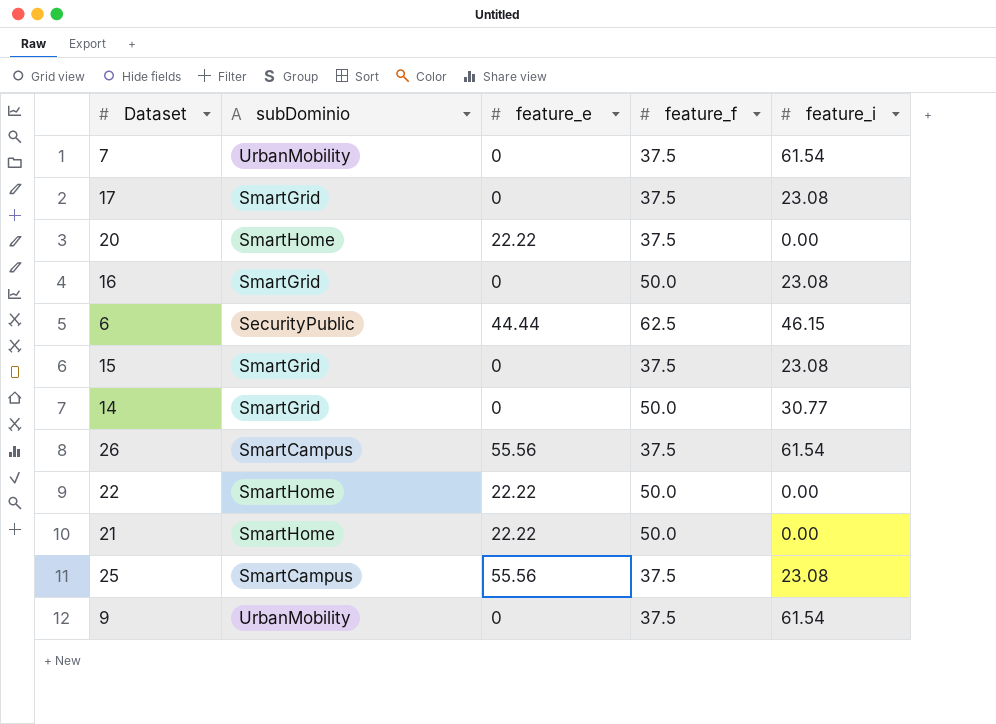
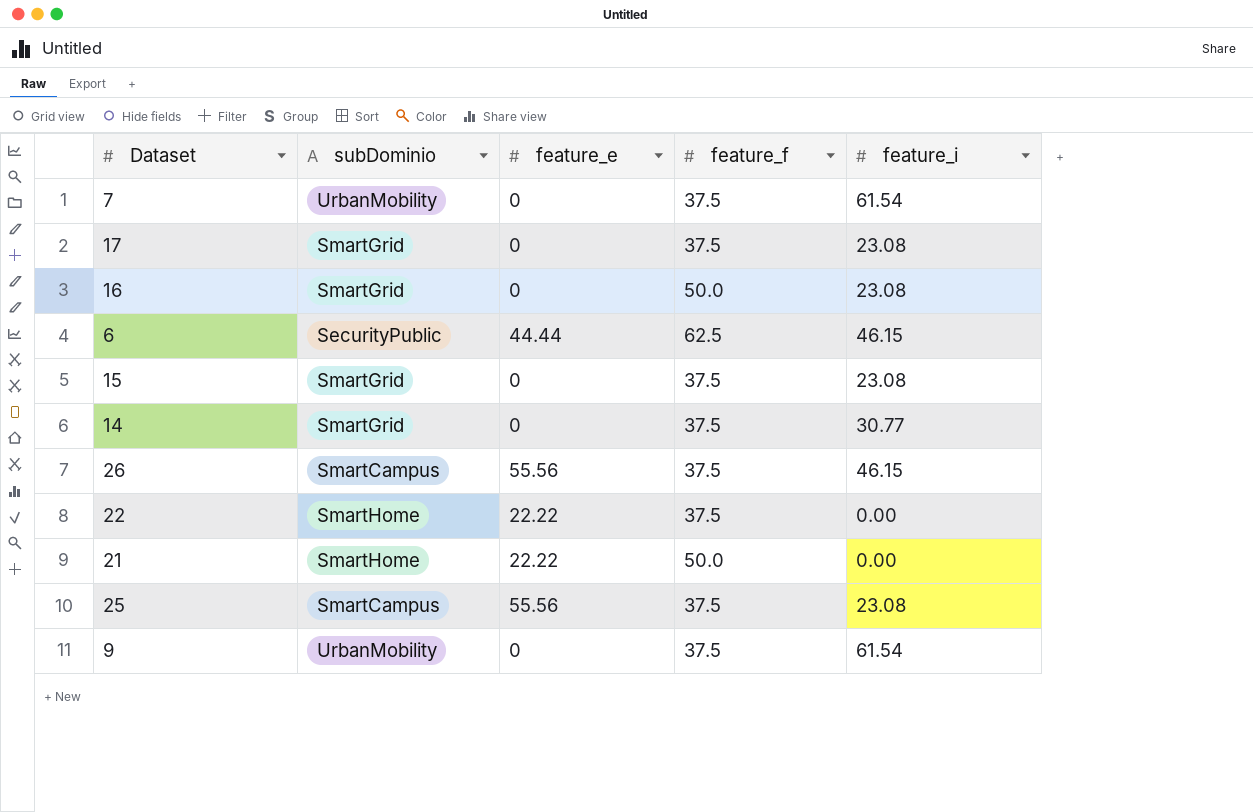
row 20: SmartHome | 22.22 | 37.5 | 0.00 -> none
14 | feature_f: 50.0 -> 37.5
26 | feature_i: 61.54 -> 46.15
22 | feature_f: 50.0 -> 37.5

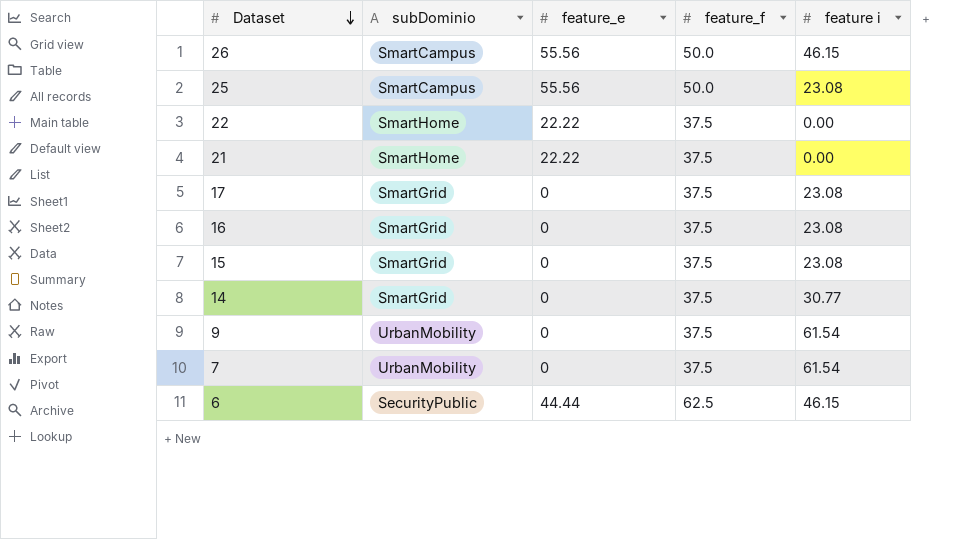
row order: none -> Dataset descending
column name: feature_i -> feature i
26 | feature_f: 37.5 -> 50.0
25 | feature_f: 37.5 -> 50.0
21 | feature_f: 50.0 -> 37.5
16 | feature_f: 50.0 -> 37.5

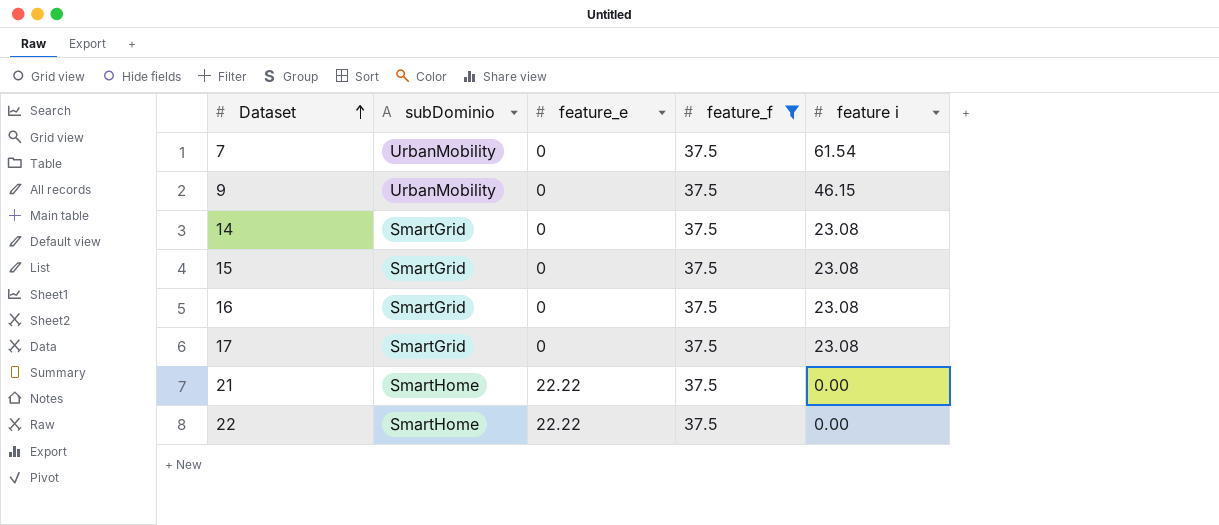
filter: none -> feature_f = 37.5
row order: Dataset descending -> Dataset ascending
9 | feature i: 61.54 -> 46.15
14 | feature i: 30.77 -> 23.08

